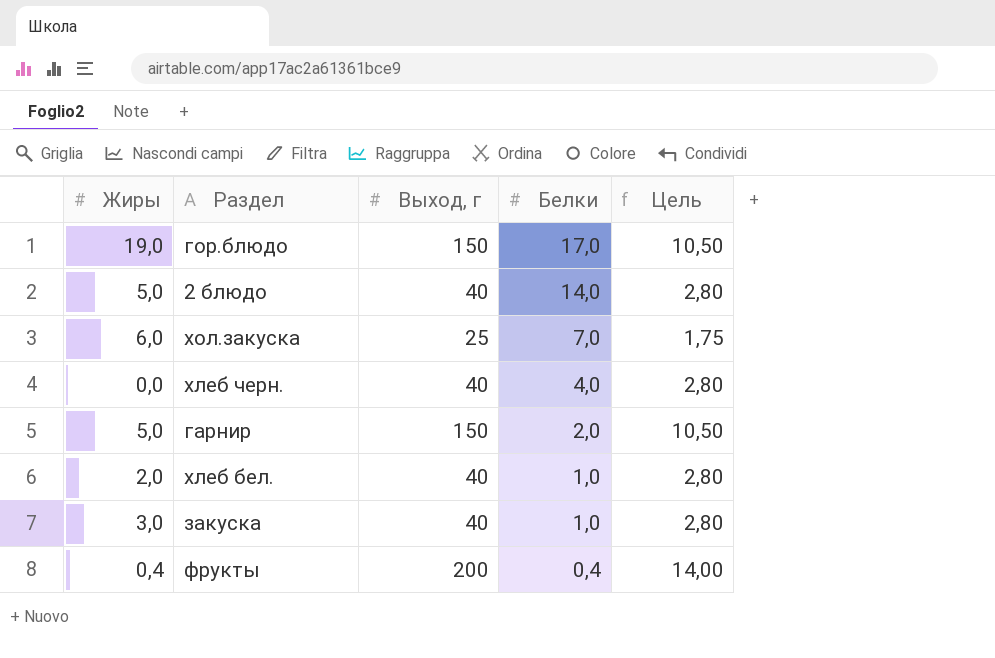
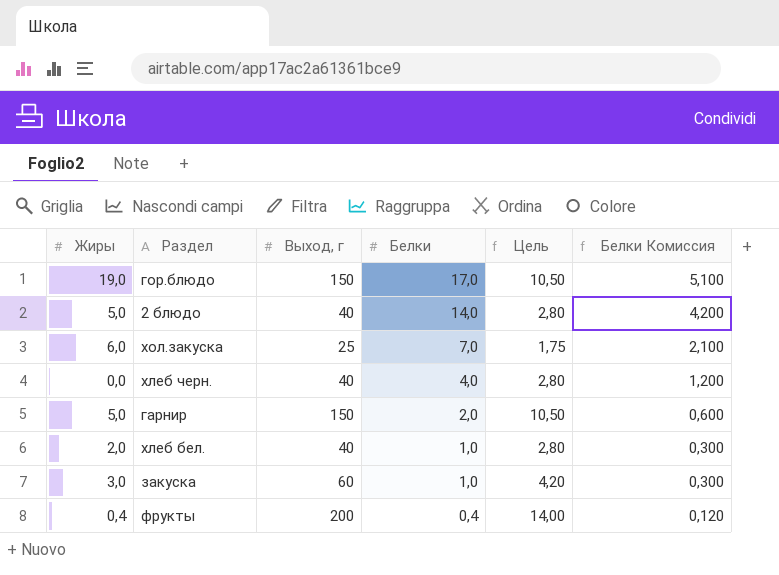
column Белки Комиссия | formula: none -> [Белки] * 0,3
закуска | Выход, г: 40 -> 60
закуска | Цель: 2,80 -> 4,20

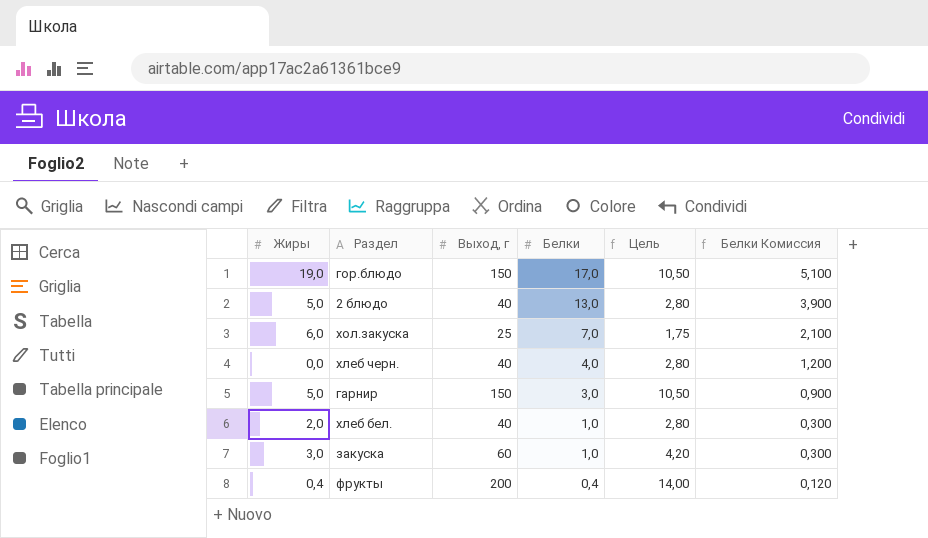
2 блюдо | Белки: 14,0 -> 13,0
2 блюдо | Белки Комиссия: 4,200 -> 3,900
гарнир | Белки: 2,0 -> 3,0
гарнир | Белки Комиссия: 0,600 -> 0,900

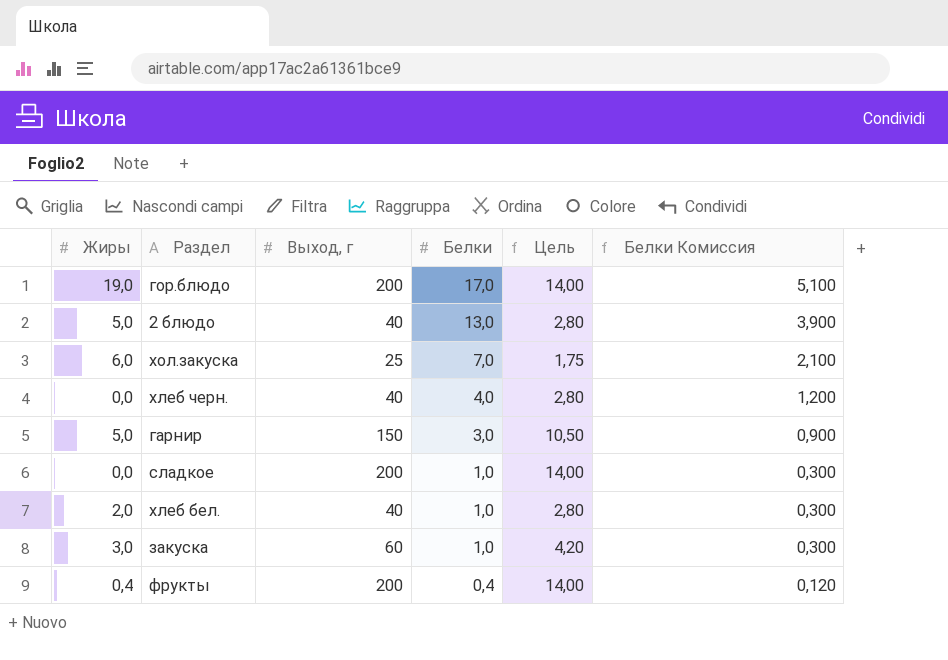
гор.блюдо | Выход, г: 150 -> 200
гор.блюдо | Цель: 10,50 -> 14,00
row сладкое: none -> 0,0 | 200 | 1,0 | 14,00 | 0,300

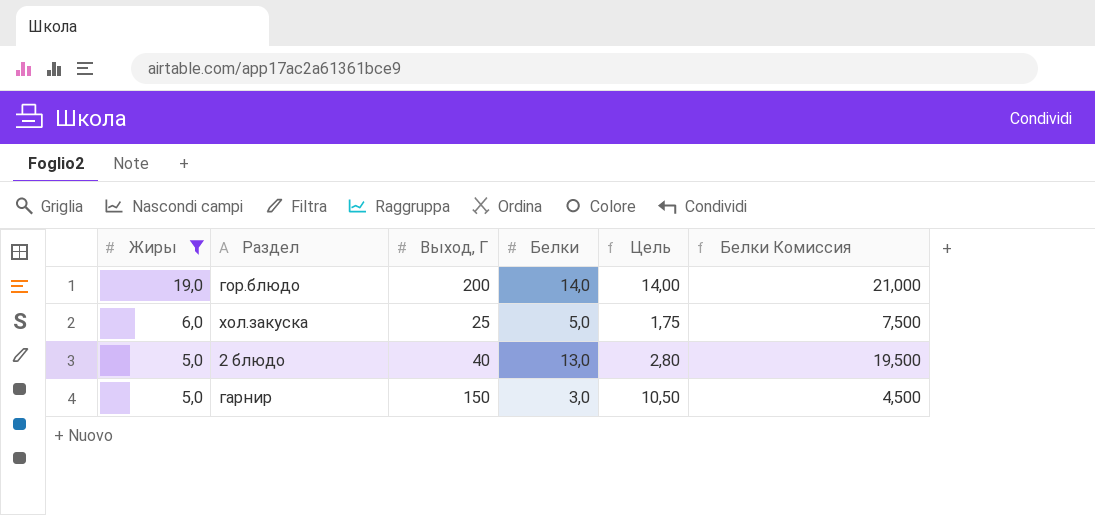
filter: none -> Жиры >= 5,0
row order: Белки descending -> Жиры descending
column name: Выход, г -> Выход, Г
column Белки Комиссия | formula: [Белки] * 0,3 -> [Белки] * 1,5
гор.блюдо | Белки: 17,0 -> 14,0
хол.закуска | Белки: 7,0 -> 5,0

